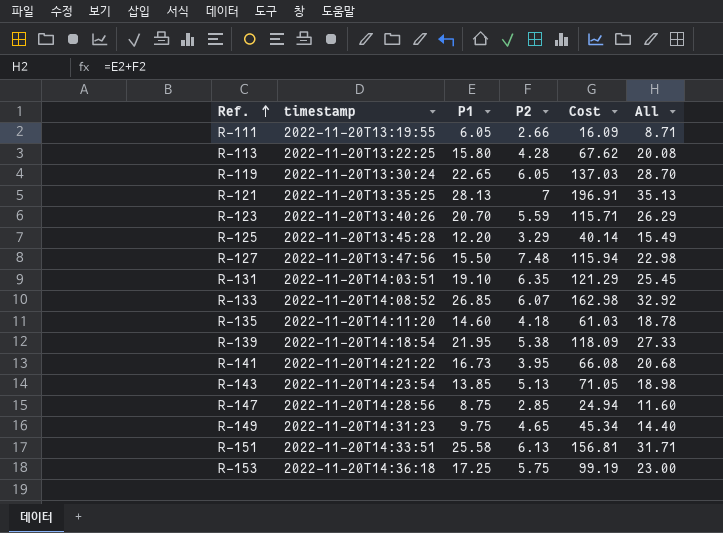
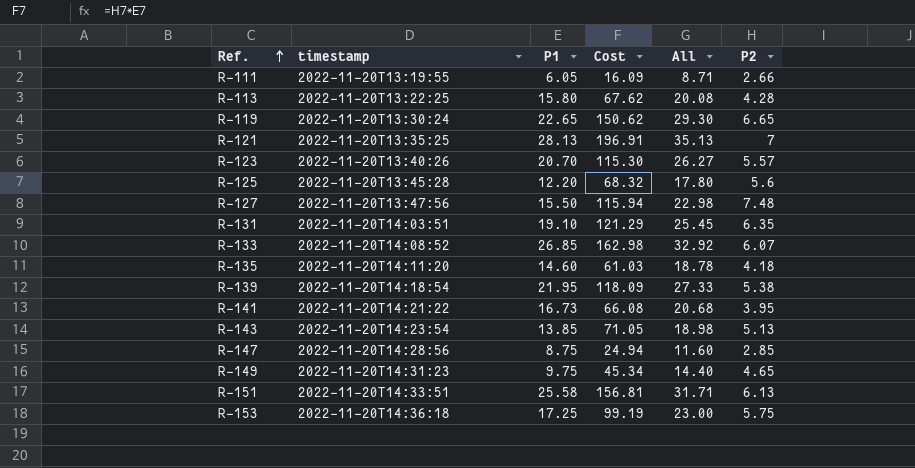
column P2 | position: 4 -> 6
R-119 | Cost: 137.03 -> 150.62
R-119 | All: 28.70 -> 29.30
R-119 | P2: 6.05 -> 6.65
R-123 | Cost: 115.71 -> 115.30
R-123 | All: 26.29 -> 26.27
R-123 | P2: 5.59 -> 5.57
R-125 | Cost: 40.14 -> 68.32
R-125 | All: 15.49 -> 17.80
R-125 | P2: 3.29 -> 5.6

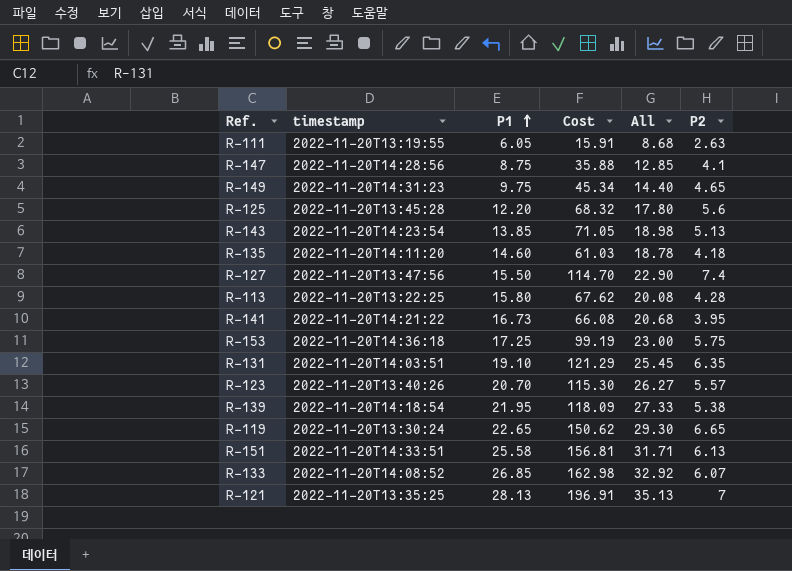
row order: Ref. ascending -> P1 ascending
R-111 | Cost: 16.09 -> 15.91
R-111 | All: 8.71 -> 8.68
R-111 | P2: 2.66 -> 2.63
R-147 | Cost: 24.94 -> 35.88
R-147 | All: 11.60 -> 12.85
R-147 | P2: 2.85 -> 4.1
R-127 | Cost: 115.94 -> 114.70
R-127 | All: 22.98 -> 22.90
R-127 | P2: 7.48 -> 7.4

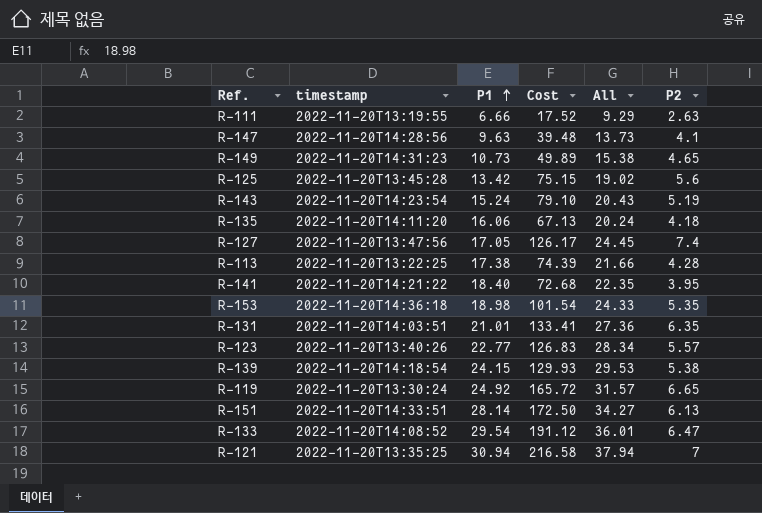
R-111 | P1: 6.05 -> 6.66
R-111 | Cost: 15.91 -> 17.52
R-111 | All: 8.68 -> 9.29
R-147 | P1: 8.75 -> 9.63
R-147 | Cost: 35.88 -> 39.48
R-147 | All: 12.85 -> 13.73
R-149 | P1: 9.75 -> 10.73
R-149 | Cost: 45.34 -> 49.89
R-149 | All: 14.40 -> 15.38
R-125 | P1: 12.20 -> 13.42
R-125 | Cost: 68.32 -> 75.15
R-125 | All: 17.80 -> 19.02
R-143 | P1: 13.85 -> 15.24
R-143 | Cost: 71.05 -> 79.10
R-143 | All: 18.98 -> 20.43
R-143 | P2: 5.13 -> 5.19
R-135 | P1: 14.60 -> 16.06
R-135 | Cost: 61.03 -> 67.13
R-135 | All: 18.78 -> 20.24
R-127 | P1: 15.50 -> 17.05
R-127 | Cost: 114.70 -> 126.17
R-127 | All: 22.90 -> 24.45
R-113 | P1: 15.80 -> 17.38
R-113 | Cost: 67.62 -> 74.39
R-113 | All: 20.08 -> 21.66
R-141 | P1: 16.73 -> 18.40
R-141 | Cost: 66.08 -> 72.68
R-141 | All: 20.68 -> 22.35
R-153 | P1: 17.25 -> 18.98
R-153 | Cost: 99.19 -> 101.54
R-153 | All: 23.00 -> 24.33
R-153 | P2: 5.75 -> 5.35
R-131 | P1: 19.10 -> 21.01
R-131 | Cost: 121.29 -> 133.41
R-131 | All: 25.45 -> 27.36
R-123 | P1: 20.70 -> 22.77
R-123 | Cost: 115.30 -> 126.83
R-123 | All: 26.27 -> 28.34
R-139 | P1: 21.95 -> 24.15
R-139 | Cost: 118.09 -> 129.93
R-139 | All: 27.33 -> 29.53
R-119 | P1: 22.65 -> 24.92
R-119 | Cost: 150.62 -> 165.72
R-119 | All: 29.30 -> 31.57
R-151 | P1: 25.58 -> 28.14
R-151 | Cost: 156.81 -> 172.50
R-151 | All: 31.71 -> 34.27
R-133 | P1: 26.85 -> 29.54
R-133 | Cost: 162.98 -> 191.12
R-133 | All: 32.92 -> 36.01
R-133 | P2: 6.07 -> 6.47
R-121 | P1: 28.13 -> 30.94
R-121 | Cost: 196.91 -> 216.58
R-121 | All: 35.13 -> 37.94

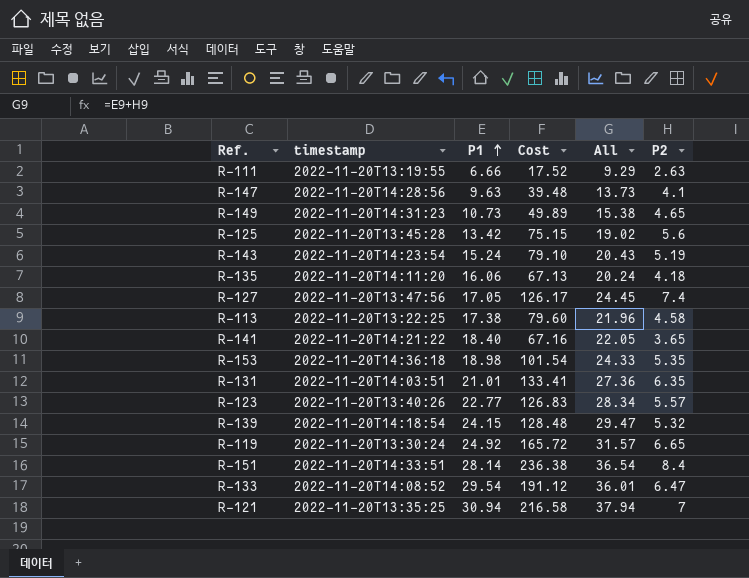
R-113 | Cost: 74.39 -> 79.60
R-113 | All: 21.66 -> 21.96
R-113 | P2: 4.28 -> 4.58
R-141 | Cost: 72.68 -> 67.16
R-141 | All: 22.35 -> 22.05
R-141 | P2: 3.95 -> 3.65
R-139 | Cost: 129.93 -> 128.48
R-139 | All: 29.53 -> 29.47
R-139 | P2: 5.38 -> 5.32
R-151 | Cost: 172.50 -> 236.38
R-151 | All: 34.27 -> 36.54
R-151 | P2: 6.13 -> 8.4

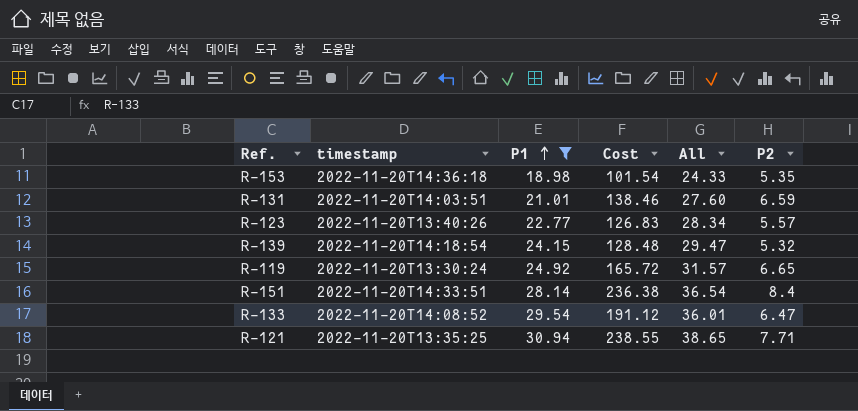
filter: none -> P1 >= 18.98
R-131 | Cost: 133.41 -> 138.46
R-131 | All: 27.36 -> 27.60
R-131 | P2: 6.35 -> 6.59
R-121 | Cost: 216.58 -> 238.55
R-121 | All: 37.94 -> 38.65
R-121 | P2: 7 -> 7.71

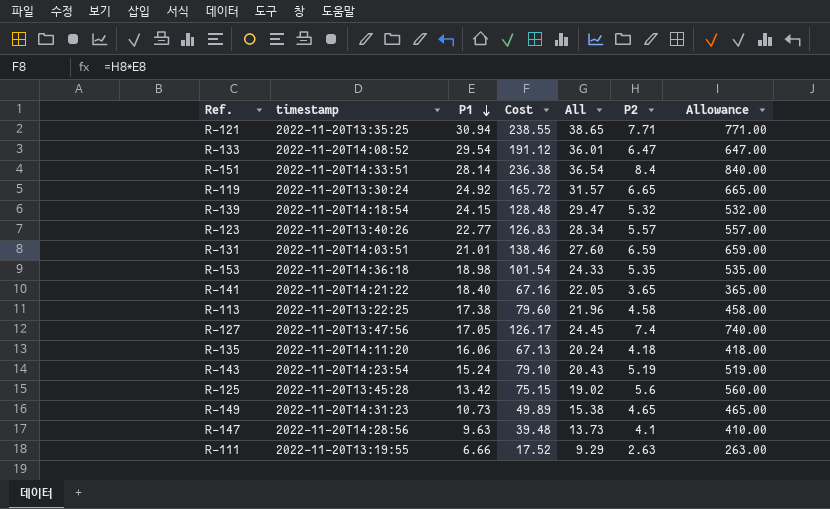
filter: P1 >= 18.98 -> none
row order: P1 ascending -> P1 descending
column Allowance | formula: none -> [P2] * 100

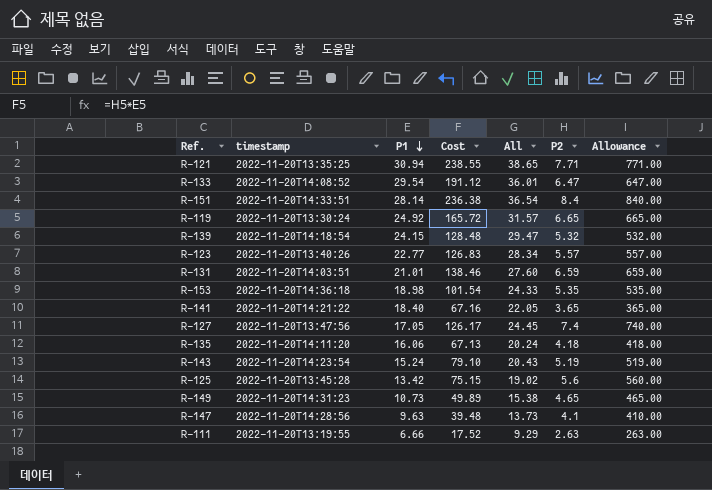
row R-113: 2022-11-20T13:22:25 | 17.38 | 79.60 | 21.96 | 4.58 | 458.00 -> none

